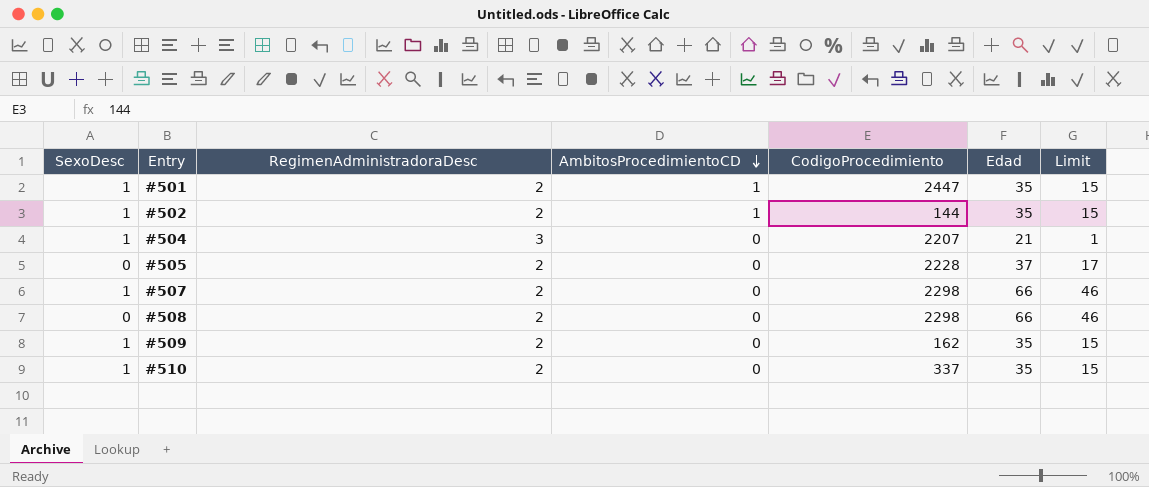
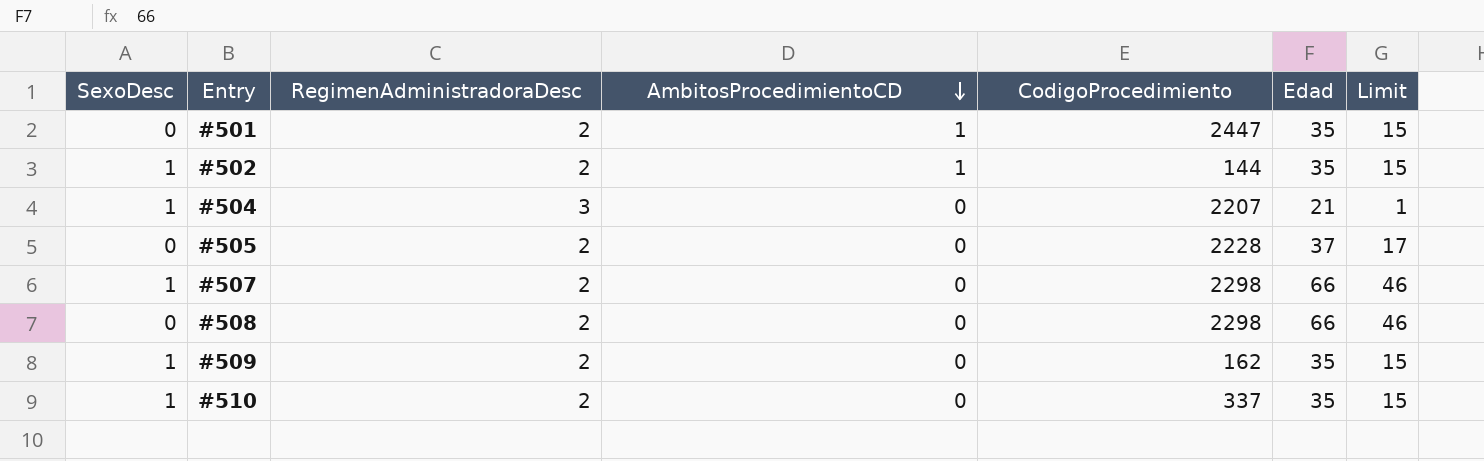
#501 | SexoDesc: 1 -> 0

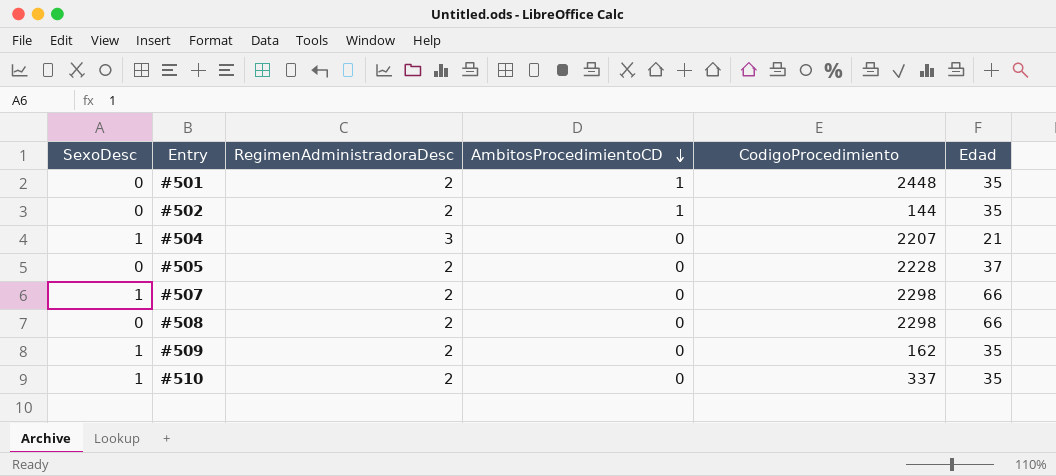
column Limit | formula: [Edad] - 20 -> none
#501 | CodigoProcedimiento: 2447 -> 2448
#502 | SexoDesc: 1 -> 0

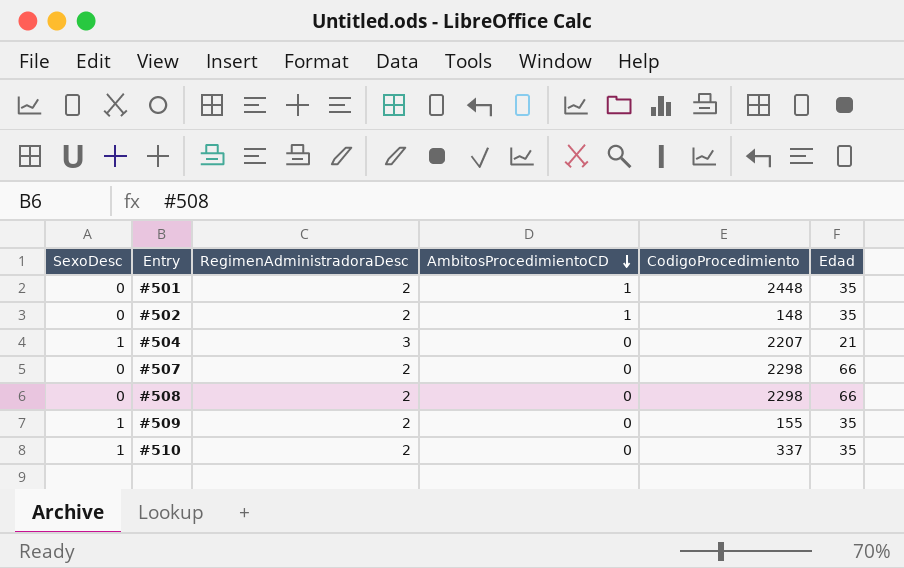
row #505: 0 | 2 | 0 | 2228 | 37 -> none
#502 | CodigoProcedimiento: 144 -> 148
#507 | SexoDesc: 1 -> 0
#509 | CodigoProcedimiento: 162 -> 155

